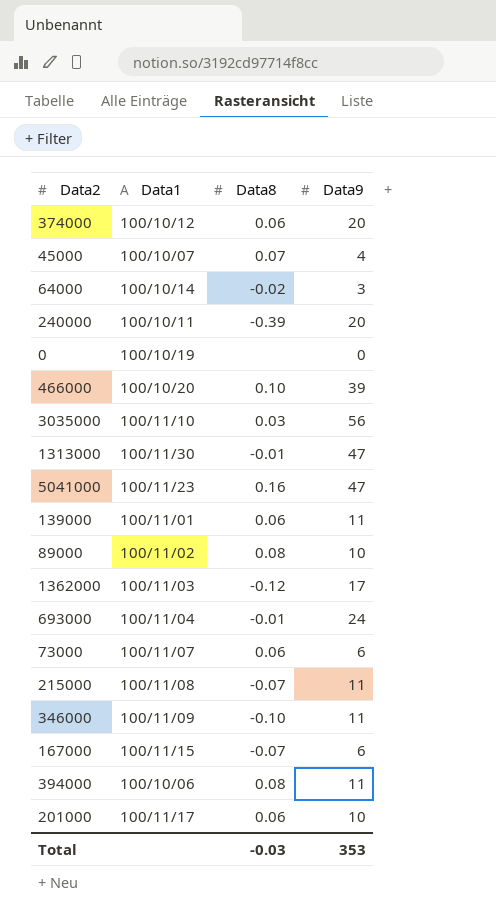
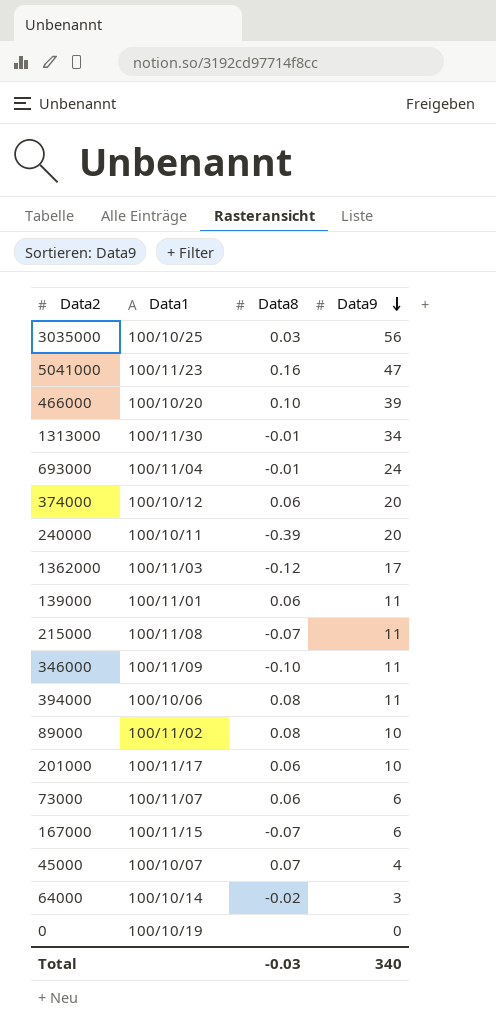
row order: none -> Data9 descending
3035000 | Data1: 100/11/10 -> 100/10/25
1313000 | Data9: 47 -> 34
Total | Data9: 353 -> 340

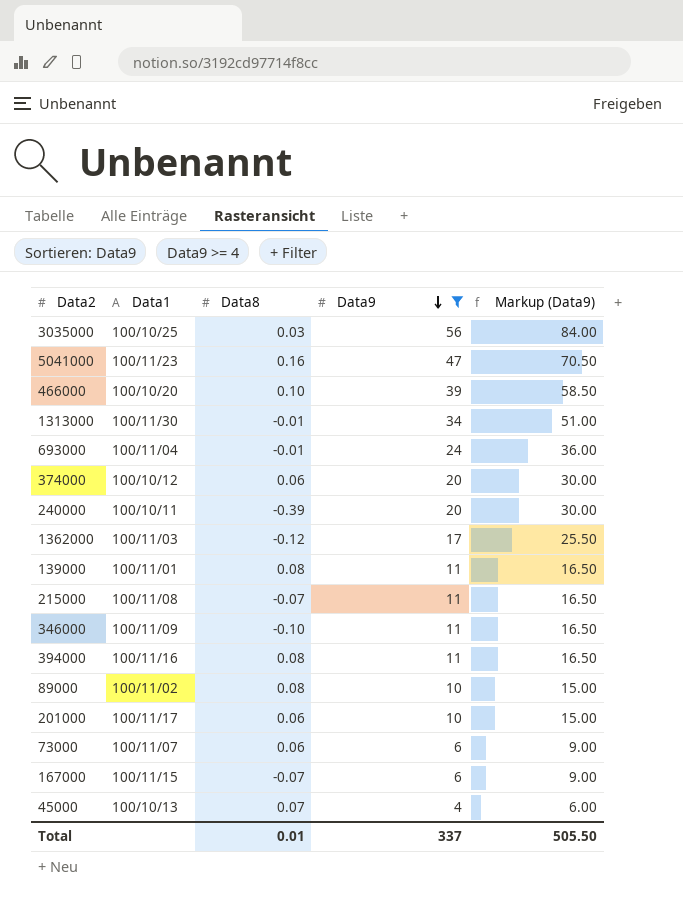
filter: none -> Data9 >= 4
column Markup (Data9) | formula: none -> [Data9] * 1.5
139000 | Data8: 0.06 -> 0.08
394000 | Data1: 100/10/06 -> 100/11/16
45000 | Data1: 100/10/07 -> 100/10/13
Total | Data8: -0.03 -> 0.01
Total | Data9: 340 -> 337

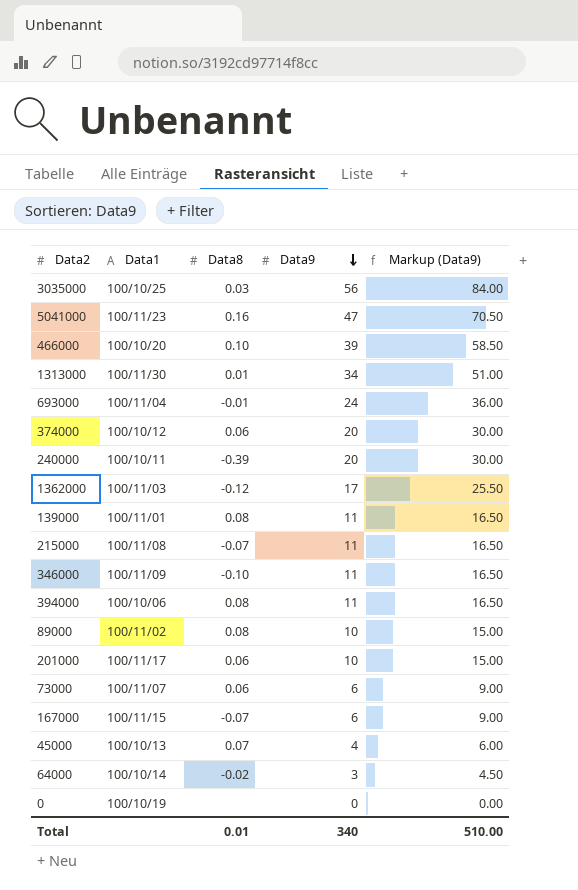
filter: Data9 >= 4 -> none
1313000 | Data8: -0.01 -> 0.01
394000 | Data1: 100/11/16 -> 100/10/06
Total | Data9: 337 -> 340
Total | Markup (Data9): 505.50 -> 510.00

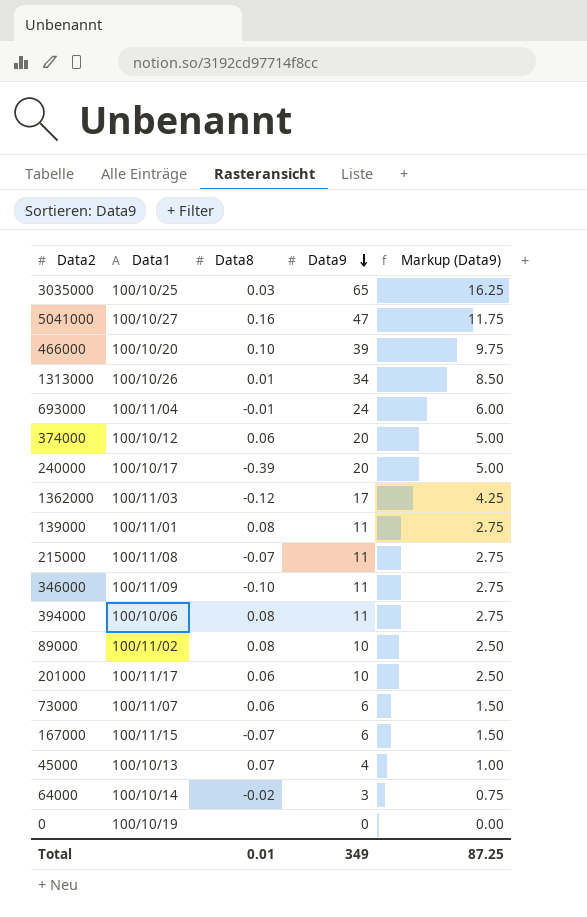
column Markup (Data9) | formula: [Data9] * 1.5 -> [Data9] * 0.25
3035000 | Data9: 56 -> 65
5041000 | Data1: 100/11/23 -> 100/10/27
1313000 | Data1: 100/11/30 -> 100/10/26
240000 | Data1: 100/10/11 -> 100/10/17
Total | Data9: 340 -> 349
Total | Markup (Data9): 510.00 -> 87.25

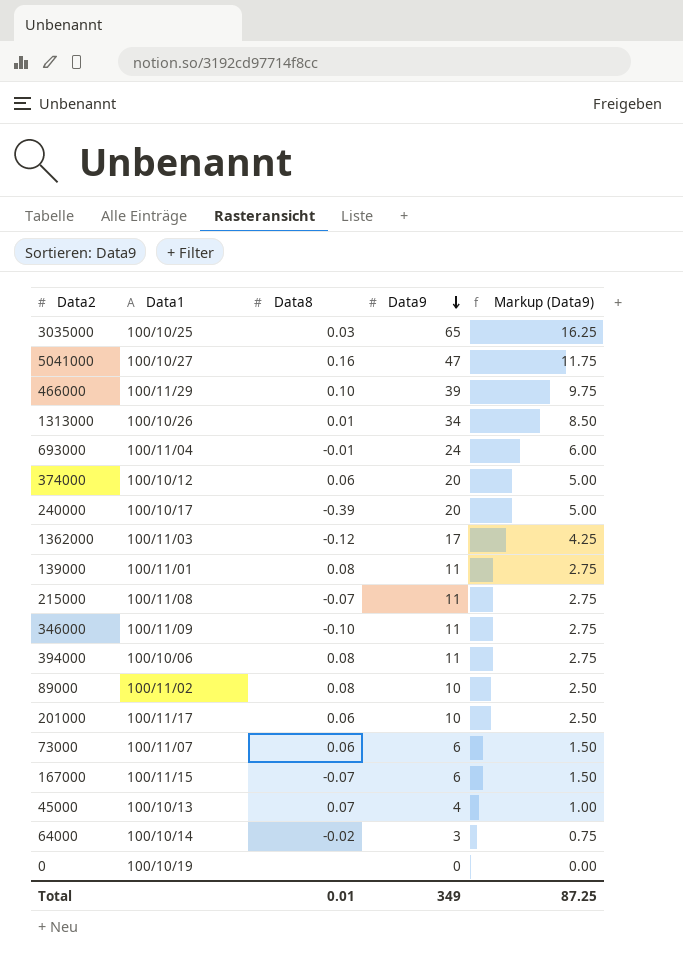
466000 | Data1: 100/10/20 -> 100/11/29

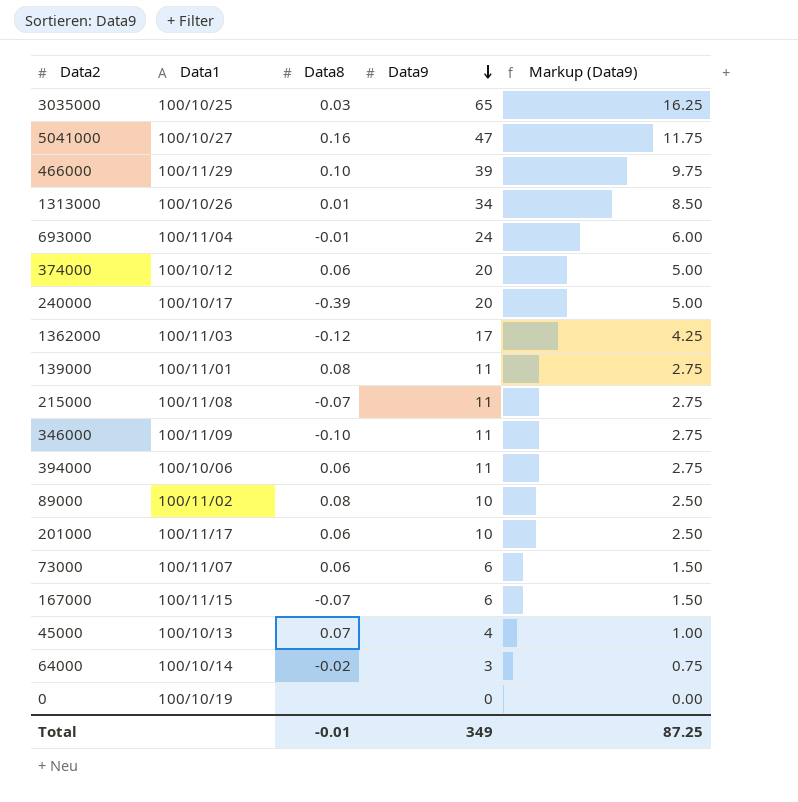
394000 | Data8: 0.08 -> 0.06
Total | Data8: 0.01 -> -0.01

